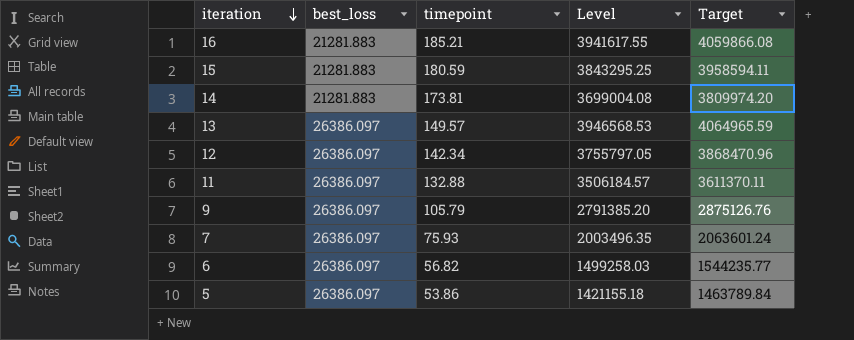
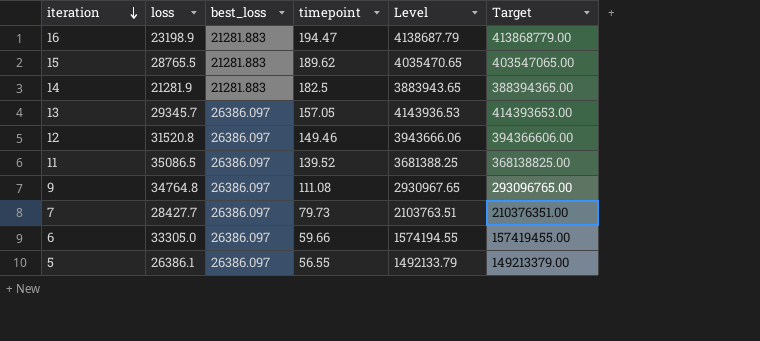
column loss | position: none -> 2
column Target | formula: [Level] * 1.03 -> [Level] * 100
16 | timepoint: 185.21 -> 194.47
16 | Level: 3941617.55 -> 4138687.79
15 | timepoint: 180.59 -> 189.62
15 | Level: 3843295.25 -> 4035470.65
14 | timepoint: 173.81 -> 182.5
14 | Level: 3699004.08 -> 3883943.65
13 | timepoint: 149.57 -> 157.05
13 | Level: 3946568.53 -> 4143936.53
12 | timepoint: 142.34 -> 149.46
12 | Level: 3755797.05 -> 3943666.06
11 | timepoint: 132.88 -> 139.52
11 | Level: 3506184.57 -> 3681388.25
9 | timepoint: 105.79 -> 111.08
9 | Level: 2791385.20 -> 2930967.65
7 | timepoint: 75.93 -> 79.73
7 | Level: 2003496.35 -> 2103763.51
6 | timepoint: 56.82 -> 59.66
6 | Level: 1499258.03 -> 1574194.55
5 | timepoint: 53.86 -> 56.55
5 | Level: 1421155.18 -> 1492133.79

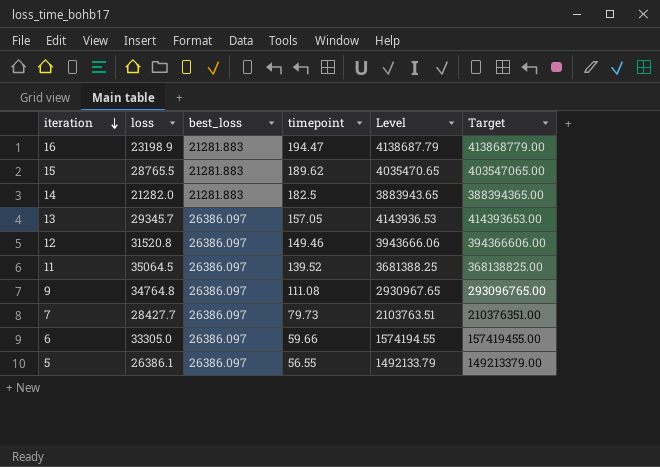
14 | loss: 21281.9 -> 21282.0
11 | loss: 35086.5 -> 35064.5

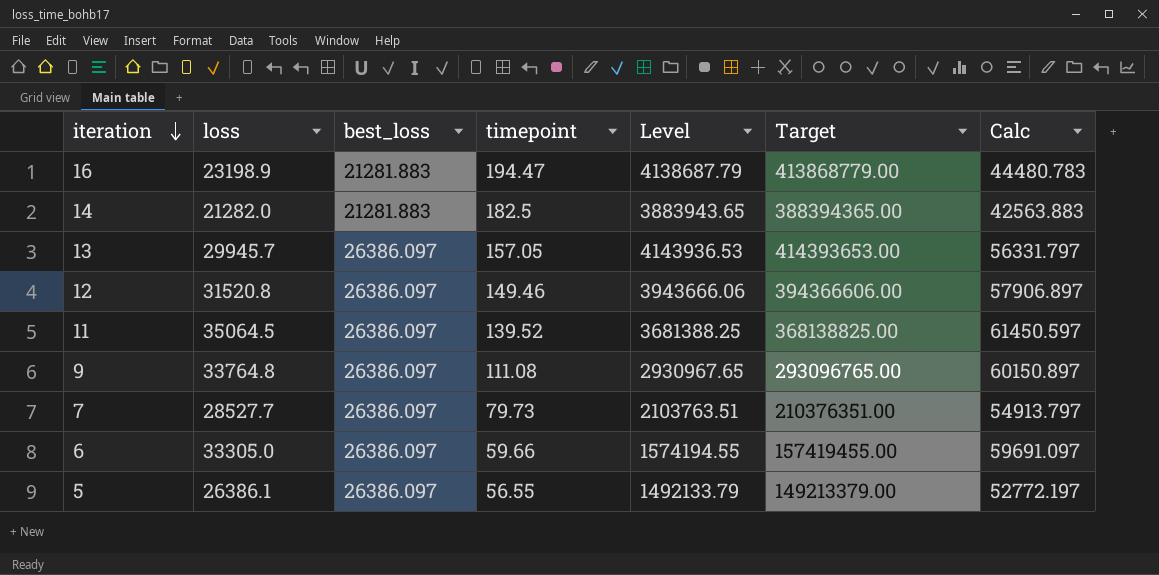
column Calc | formula: none -> [loss] + [best_loss]
row 15: 28765.5 | 21281.883 | 189.62 | 4035470.65 | 403547065.00 -> none
13 | loss: 29345.7 -> 29945.7
9 | loss: 34764.8 -> 33764.8
7 | loss: 28427.7 -> 28527.7

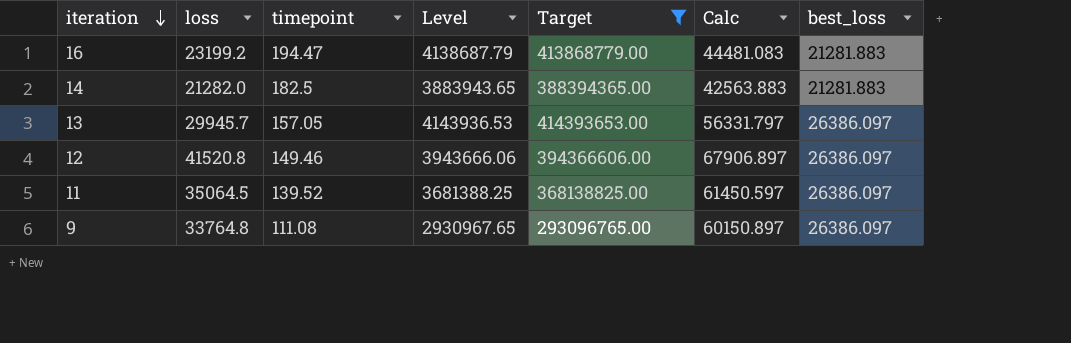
filter: none -> Target >= 293096765.00
column best_loss | position: 3 -> 7
16 | loss: 23198.9 -> 23199.2
16 | Calc: 44480.783 -> 44481.083
12 | loss: 31520.8 -> 41520.8
12 | Calc: 57906.897 -> 67906.897

